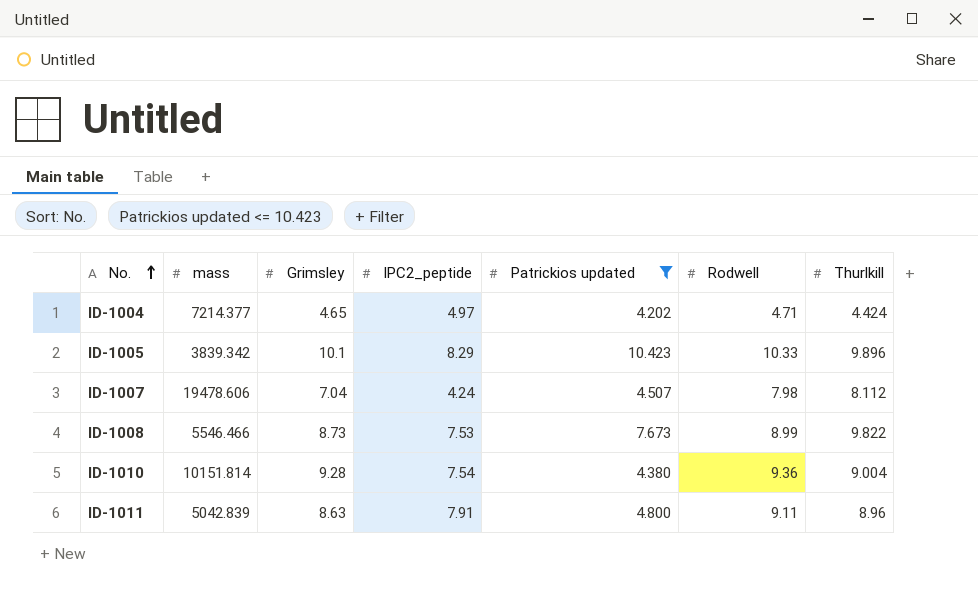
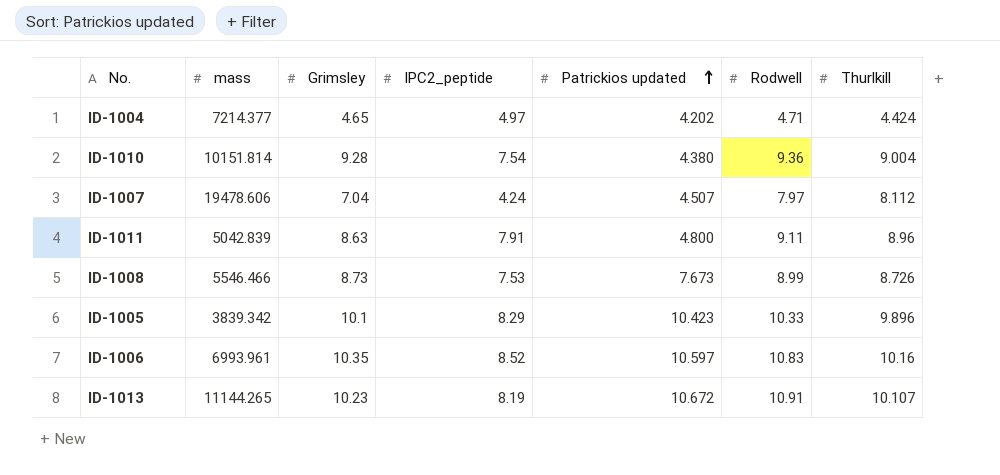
filter: Patrickios updated <= 10.423 -> none
row order: No. ascending -> Patrickios updated ascending
ID-1007 | Rodwell: 7.98 -> 7.97
ID-1008 | Thurlkill: 9.822 -> 8.726

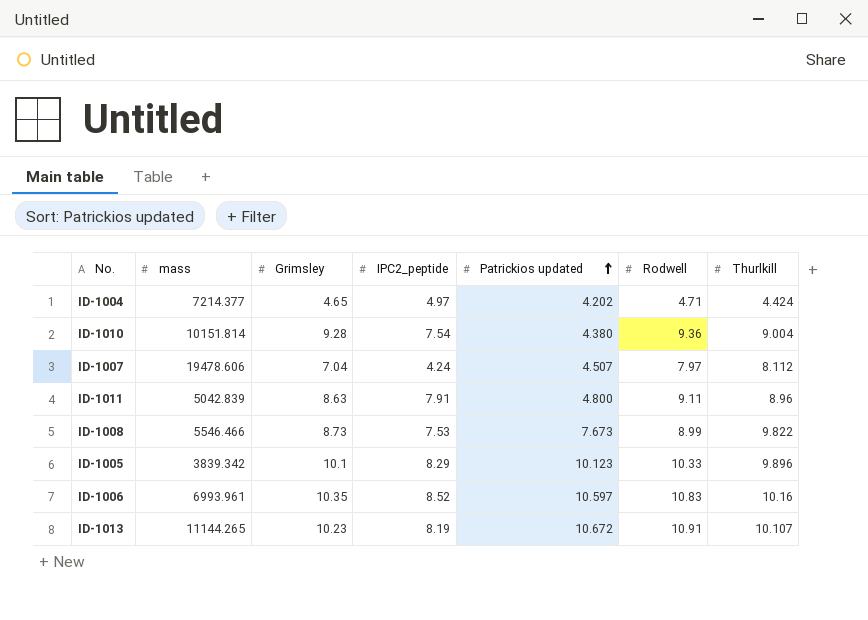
ID-1008 | Thurlkill: 8.726 -> 9.822
ID-1005 | Patrickios updated: 10.423 -> 10.123

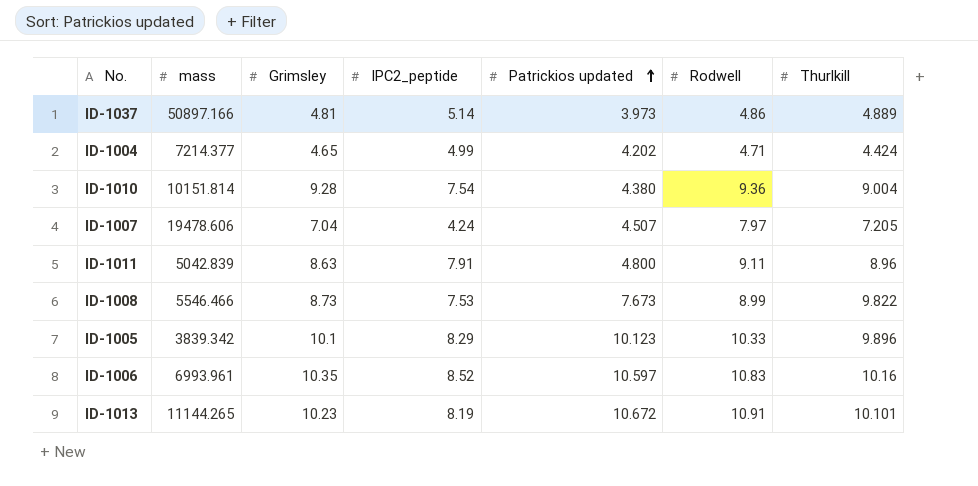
row ID-1037: none -> 50897.166 | 4.81 | 5.14 | 3.973 | 4.86 | 4.889
ID-1004 | IPC2_peptide: 4.97 -> 4.99
ID-1007 | Thurlkill: 8.112 -> 7.205
ID-1013 | Thurlkill: 10.107 -> 10.101

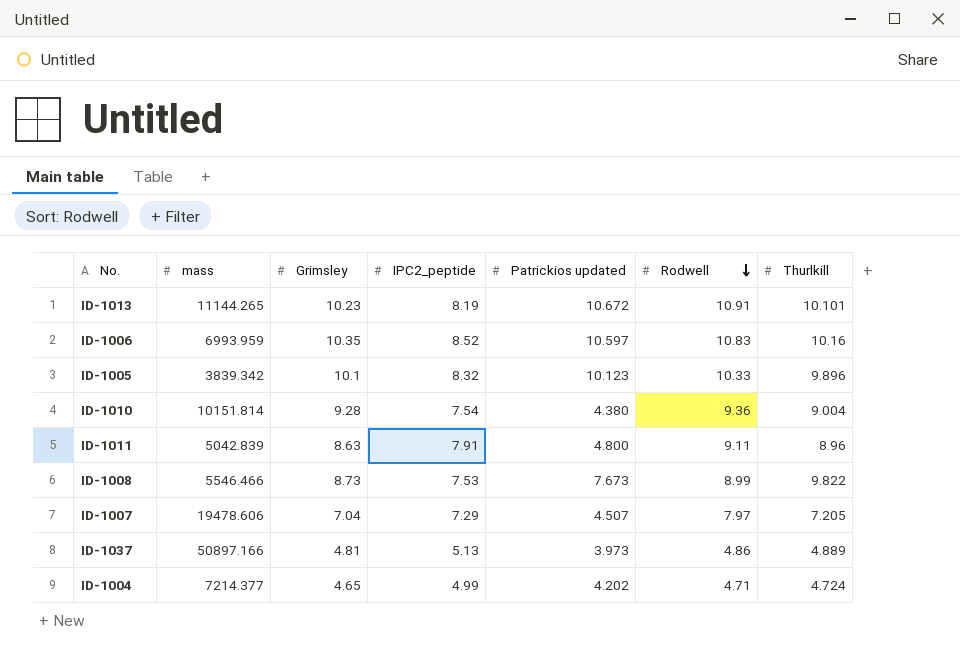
row order: Patrickios updated ascending -> Rodwell descending
ID-1006 | mass: 6993.961 -> 6993.959
ID-1005 | IPC2_peptide: 8.29 -> 8.32
ID-1007 | IPC2_peptide: 4.24 -> 7.29
ID-1037 | IPC2_peptide: 5.14 -> 5.13
ID-1004 | Thurlkill: 4.424 -> 4.724

